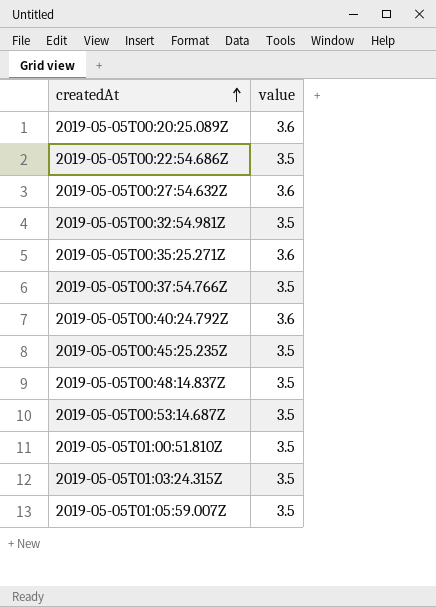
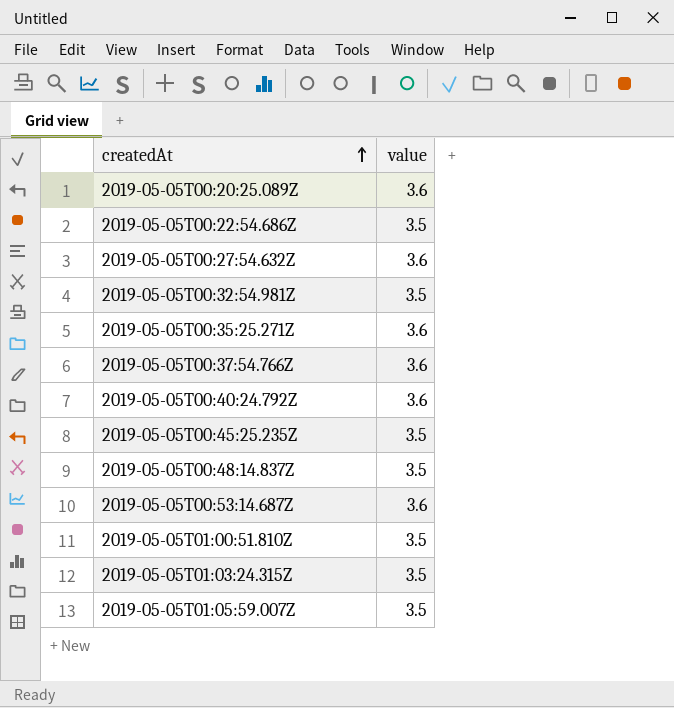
2019-05-05T00:37:54.766Z | value: 3.5 -> 3.6
2019-05-05T00:53:14.687Z | value: 3.5 -> 3.6

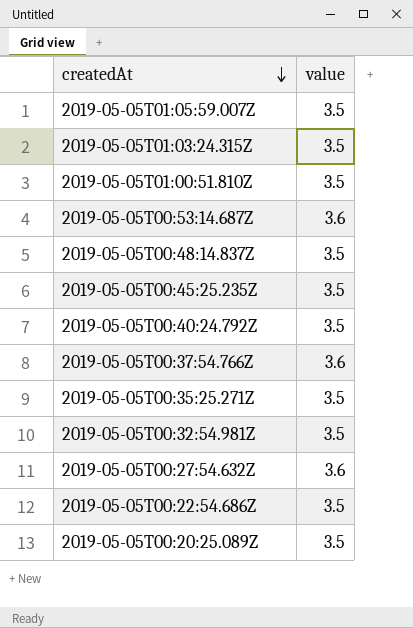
row order: createdAt ascending -> createdAt descending
2019-05-05T00:40:24.792Z | value: 3.6 -> 3.5
2019-05-05T00:35:25.271Z | value: 3.6 -> 3.5
2019-05-05T00:20:25.089Z | value: 3.6 -> 3.5

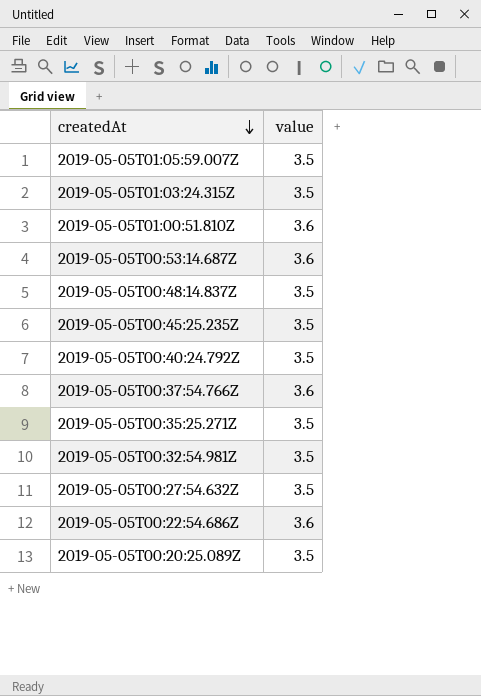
2019-05-05T01:00:51.810Z | value: 3.5 -> 3.6
2019-05-05T00:27:54.632Z | value: 3.6 -> 3.5
2019-05-05T00:22:54.686Z | value: 3.5 -> 3.6

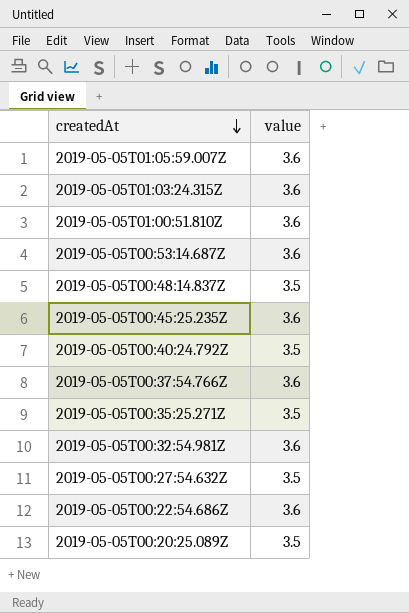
2019-05-05T01:05:59.007Z | value: 3.5 -> 3.6
2019-05-05T01:03:24.315Z | value: 3.5 -> 3.6
2019-05-05T00:45:25.235Z | value: 3.5 -> 3.6
2019-05-05T00:32:54.981Z | value: 3.5 -> 3.6

